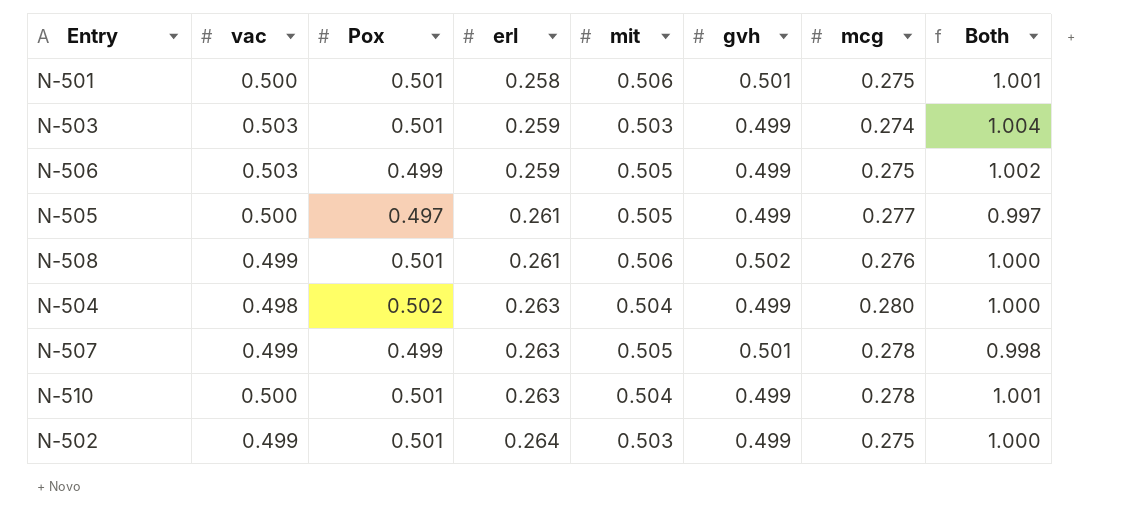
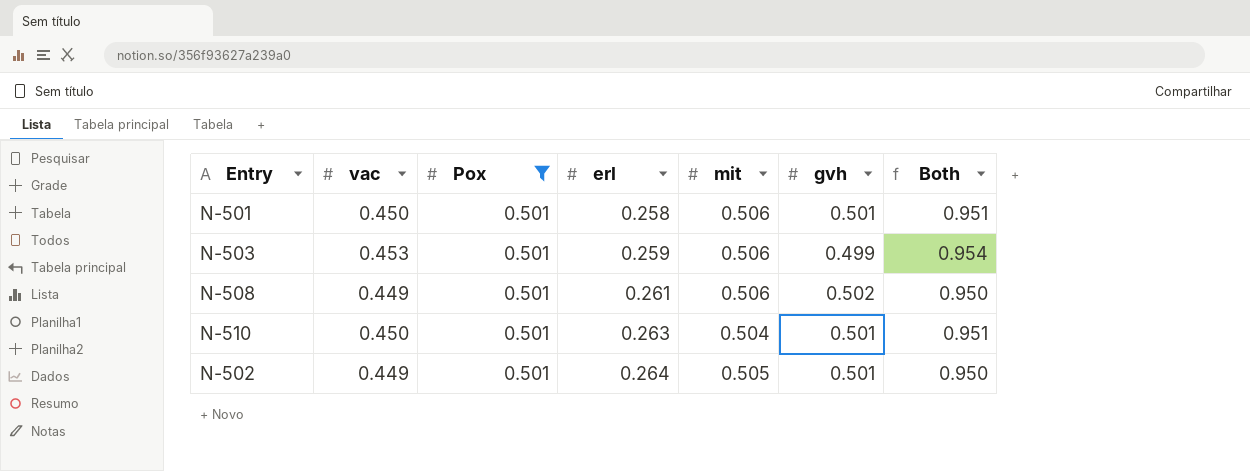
filter: none -> Pox = 0.501
column mcg | position: 7 -> none
N-501 | vac: 0.500 -> 0.450
N-501 | Both: 1.001 -> 0.951
N-503 | vac: 0.503 -> 0.453
N-503 | mit: 0.503 -> 0.506
N-503 | Both: 1.004 -> 0.954
N-508 | vac: 0.499 -> 0.449
N-508 | Both: 1.000 -> 0.950
N-510 | vac: 0.500 -> 0.450
N-510 | gvh: 0.499 -> 0.501
N-510 | Both: 1.001 -> 0.951
N-502 | vac: 0.499 -> 0.449
N-502 | mit: 0.503 -> 0.505
N-502 | gvh: 0.499 -> 0.501
N-502 | Both: 1.000 -> 0.950

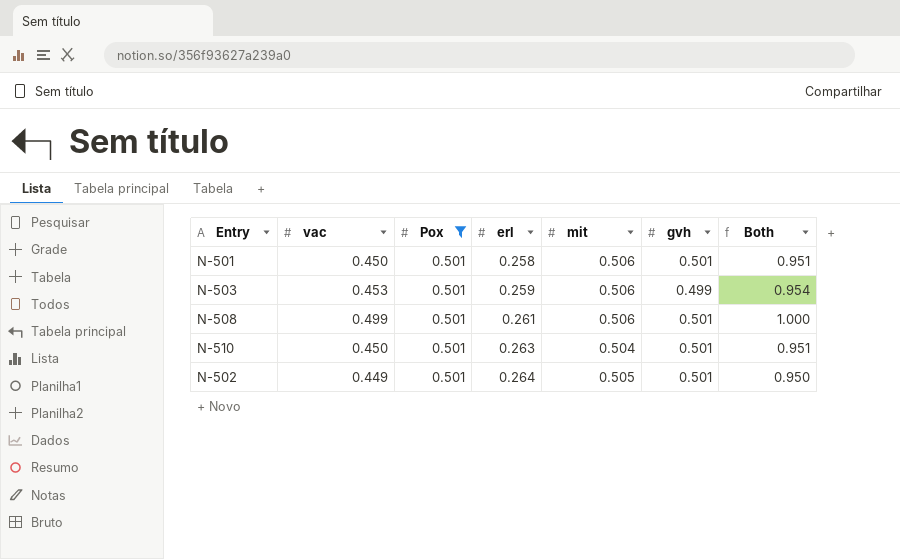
N-508 | vac: 0.449 -> 0.499
N-508 | gvh: 0.502 -> 0.501
N-508 | Both: 0.950 -> 1.000

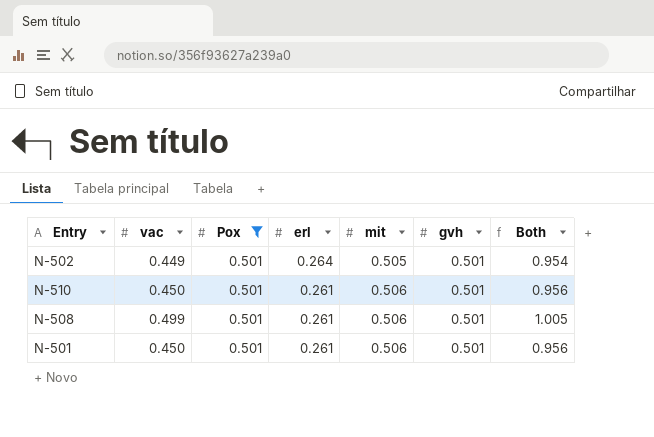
row order: erl ascending -> erl descending
column Both | formula: [vac] + [Pox] -> [vac] + [mit]
row N-503: 0.453 | 0.501 | 0.259 | 0.506 | 0.499 | 0.954 -> none
N-510 | erl: 0.263 -> 0.261
N-510 | mit: 0.504 -> 0.506
N-501 | erl: 0.258 -> 0.261

